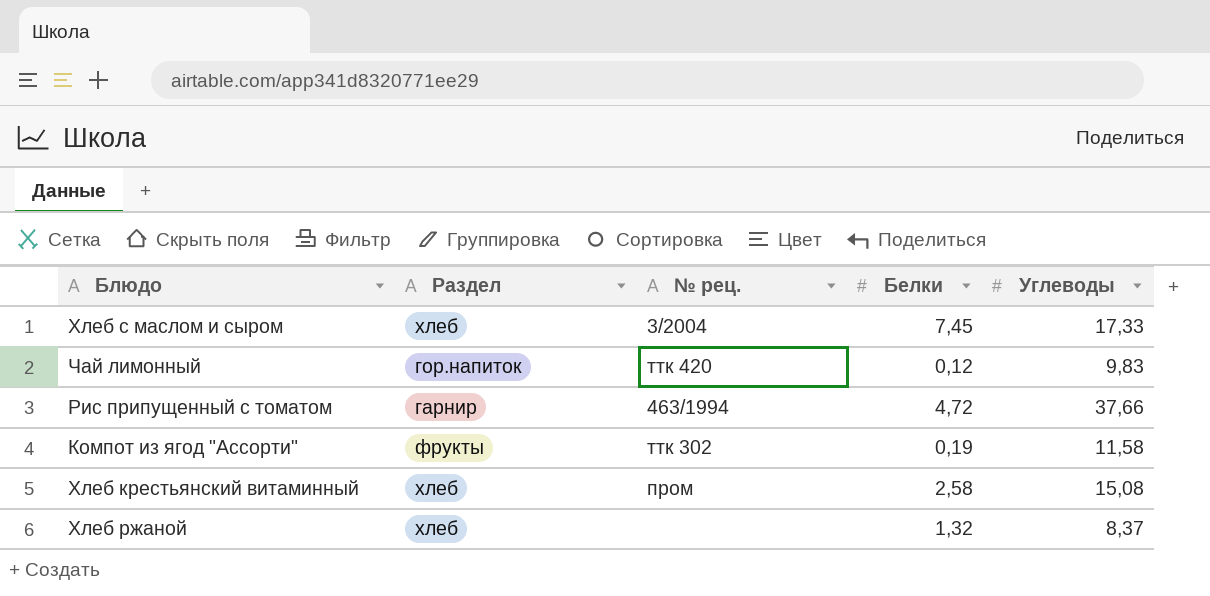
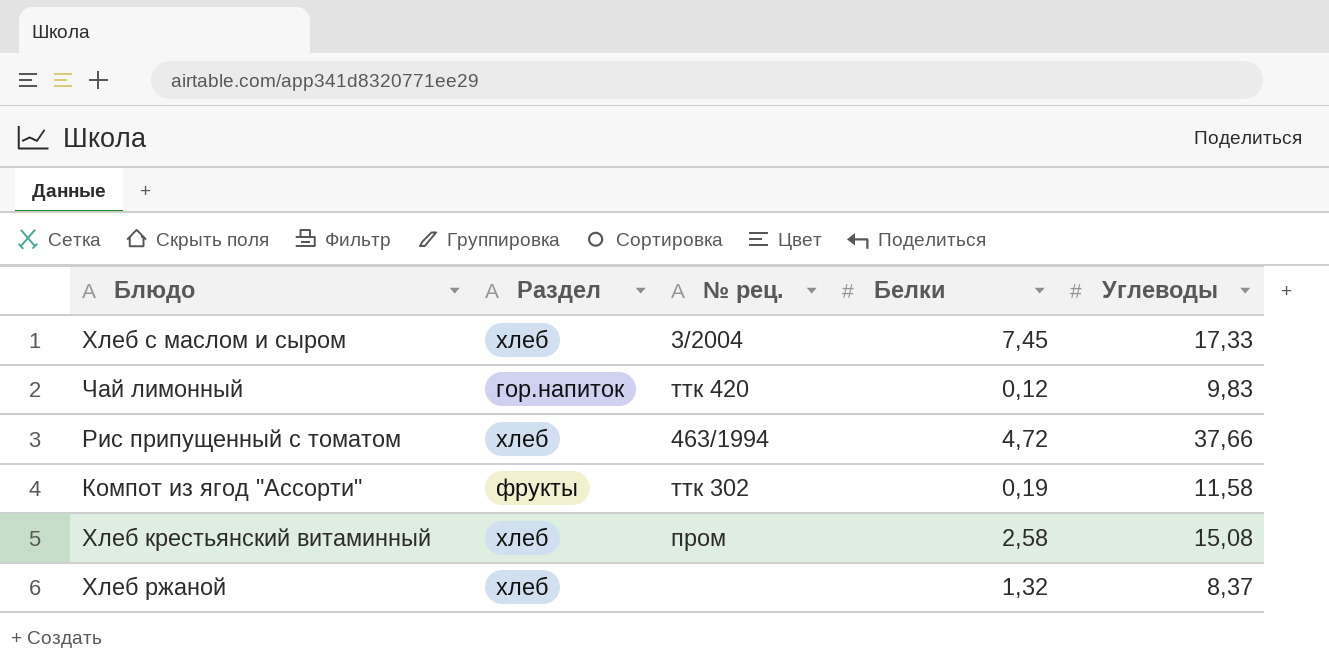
Рис припущенный с томатом | Раздел: гарнир -> хлеб

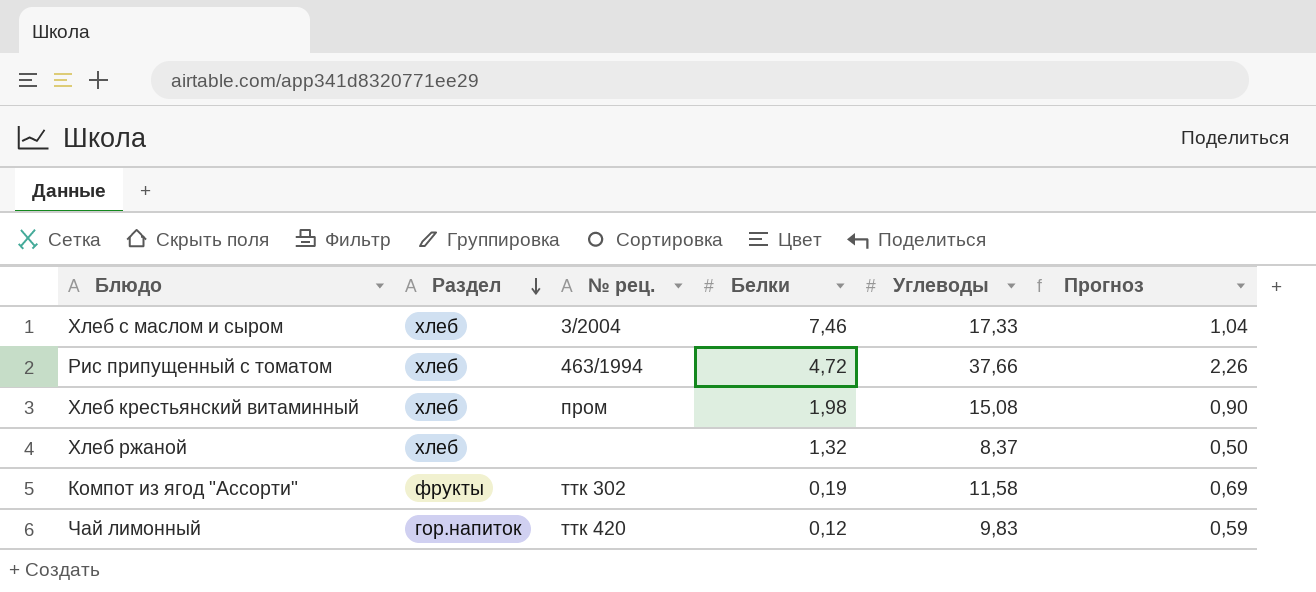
row order: none -> Раздел descending
column Прогноз | formula: none -> [Углеводы] * 0,06
Хлеб с маслом и сыром | Белки: 7,45 -> 7,46
Хлеб крестьянский витаминный | Белки: 2,58 -> 1,98

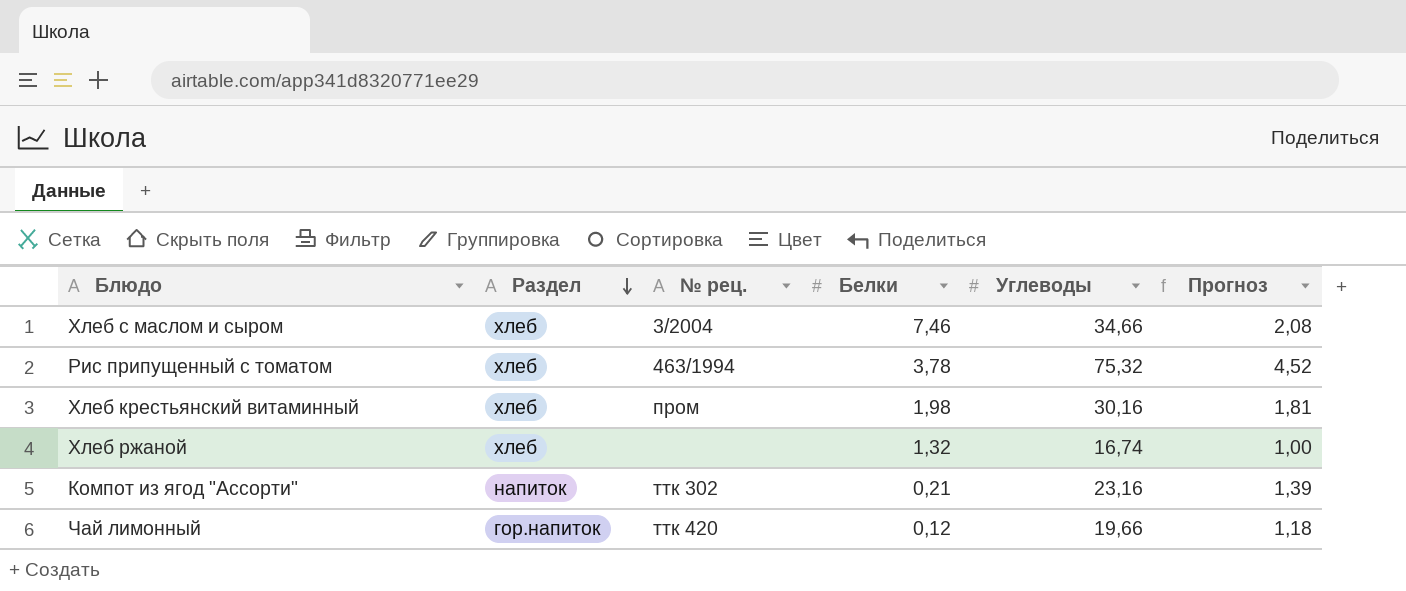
Хлеб с маслом и сыром | Углеводы: 17,33 -> 34,66
Хлеб с маслом и сыром | Прогноз: 1,04 -> 2,08
Рис припущенный с томатом | Белки: 4,72 -> 3,78
Рис припущенный с томатом | Углеводы: 37,66 -> 75,32
Рис припущенный с томатом | Прогноз: 2,26 -> 4,52
Хлеб крестьянский витаминный | Углеводы: 15,08 -> 30,16
Хлеб крестьянский витаминный | Прогноз: 0,90 -> 1,81
Хлеб ржаной | Углеводы: 8,37 -> 16,74
Хлеб ржаной | Прогноз: 0,50 -> 1,00
Компот из ягод "Ассорти" | Раздел: фрукты -> напиток
Компот из ягод "Ассорти" | Белки: 0,19 -> 0,21
Компот из ягод "Ассорти" | Углеводы: 11,58 -> 23,16
Компот из ягод "Ассорти" | Прогноз: 0,69 -> 1,39
Чай лимонный | Углеводы: 9,83 -> 19,66
Чай лимонный | Прогноз: 0,59 -> 1,18

